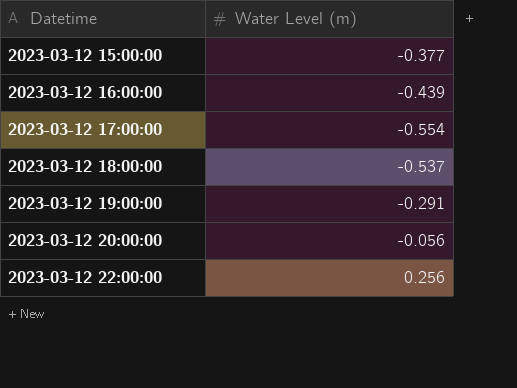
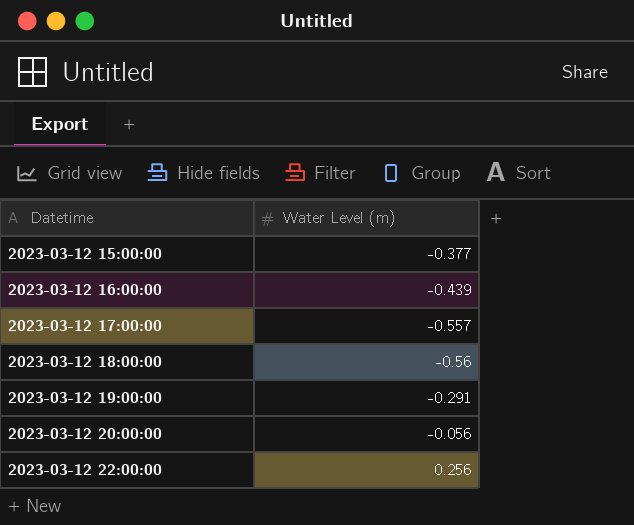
2023-03-12 17:00:00 | Water Level (m): -0.554 -> -0.557
2023-03-12 18:00:00 | Water Level (m): -0.537 -> -0.56

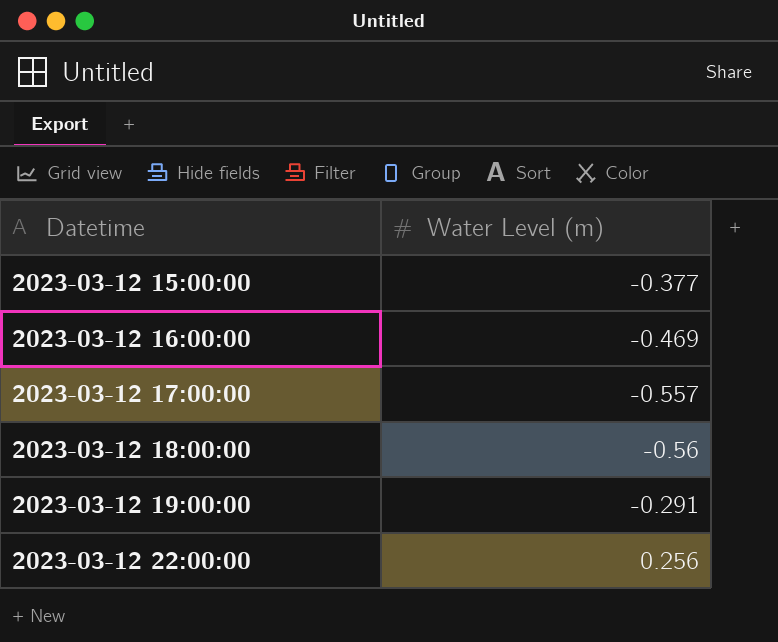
row 2023-03-12 20:00:00: -0.056 -> none
2023-03-12 16:00:00 | Water Level (m): -0.439 -> -0.469

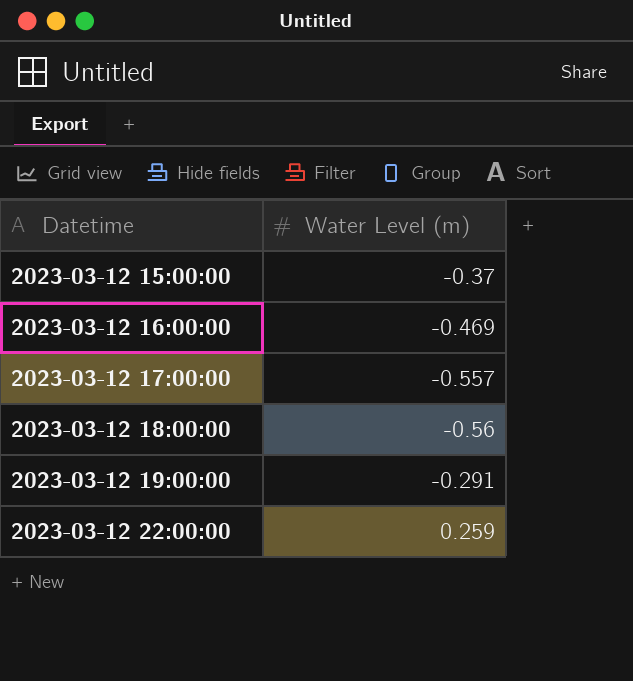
2023-03-12 15:00:00 | Water Level (m): -0.377 -> -0.37
2023-03-12 22:00:00 | Water Level (m): 0.256 -> 0.259

